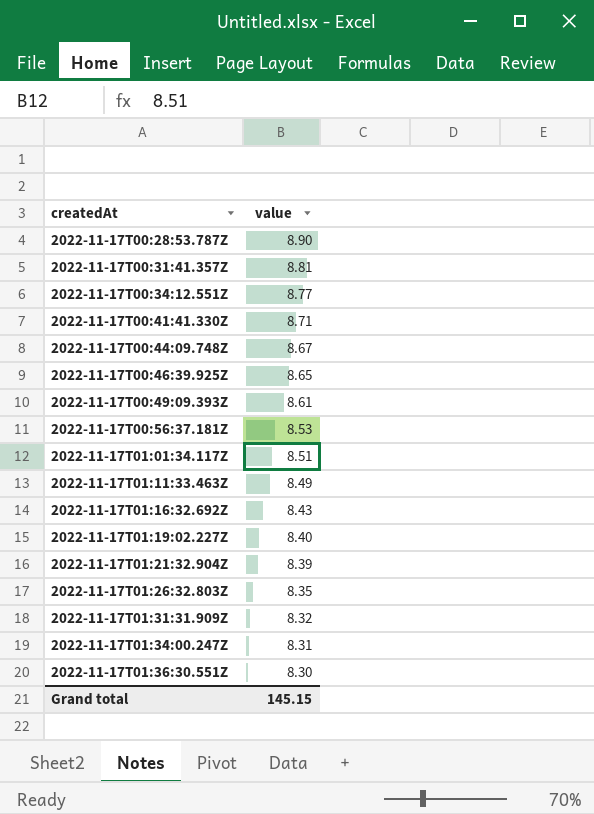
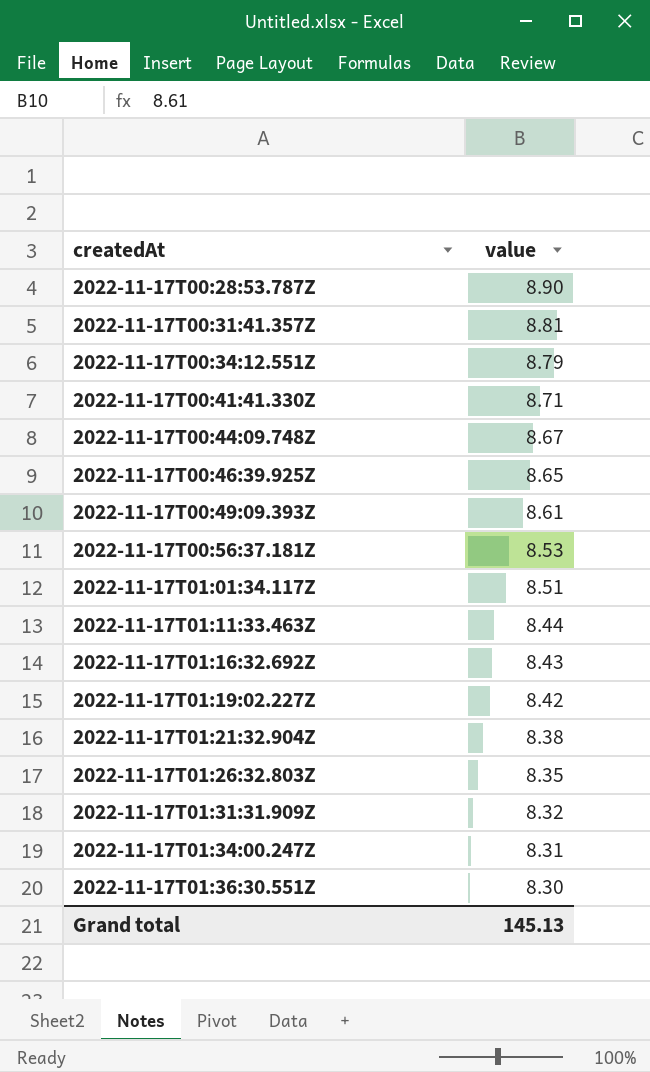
2022-11-17T00:34:12.551Z | value: 8.77 -> 8.79
2022-11-17T01:11:33.463Z | value: 8.49 -> 8.44
2022-11-17T01:19:02.227Z | value: 8.40 -> 8.42
2022-11-17T01:21:32.904Z | value: 8.39 -> 8.38
Grand total | value: 145.15 -> 145.13

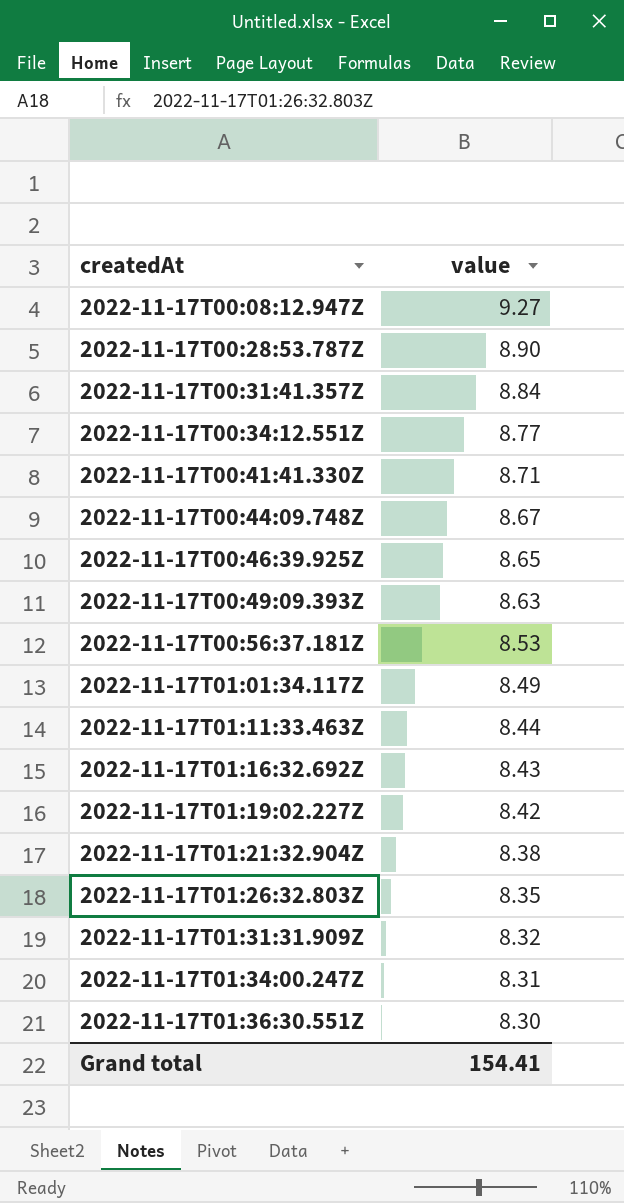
row 2022-11-17T00:08:12.947Z: none -> 9.27
2022-11-17T00:31:41.357Z | value: 8.81 -> 8.84
2022-11-17T00:34:12.551Z | value: 8.79 -> 8.77
2022-11-17T00:49:09.393Z | value: 8.61 -> 8.63
2022-11-17T01:01:34.117Z | value: 8.51 -> 8.49
Grand total | value: 145.13 -> 154.41

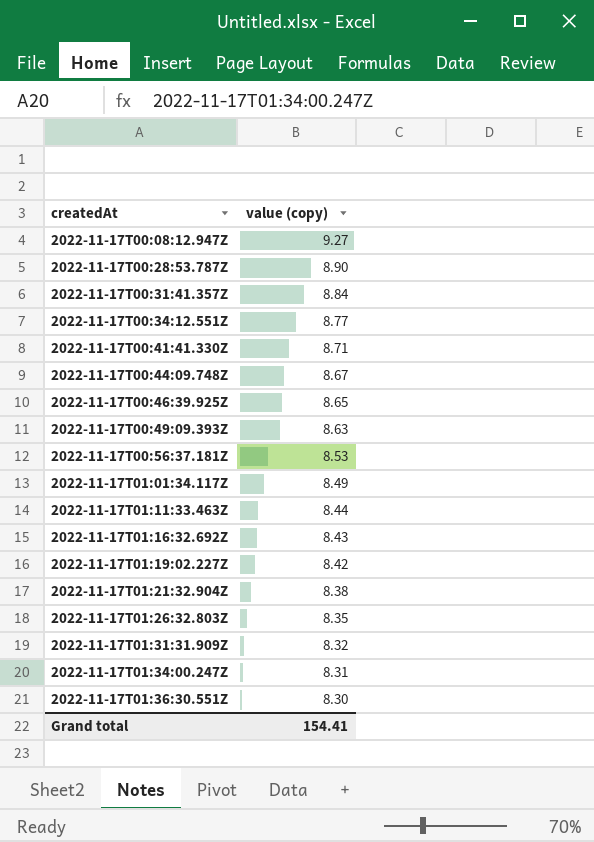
column name: value -> value (copy)

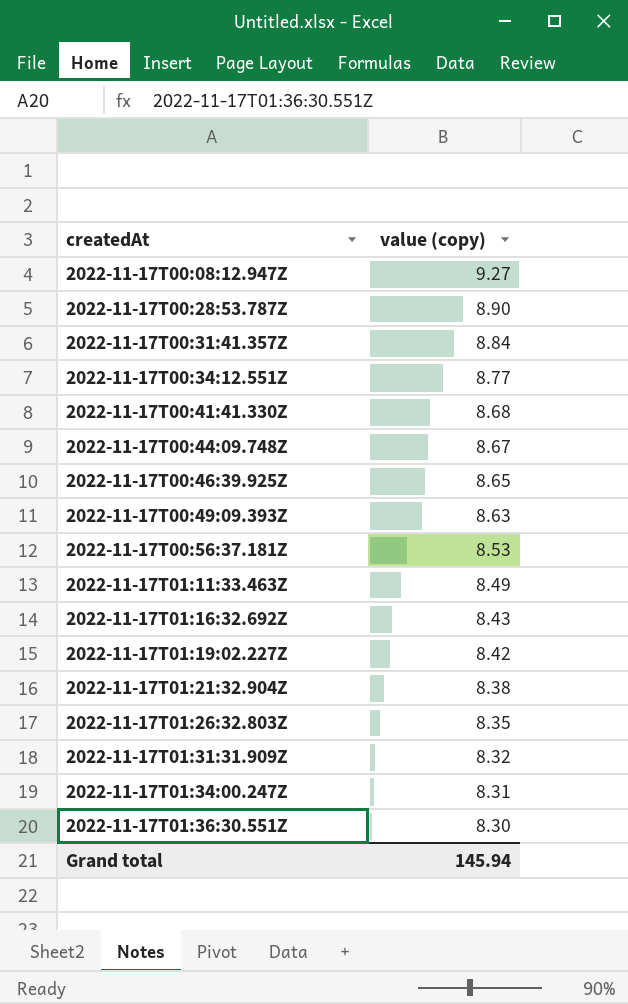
row 2022-11-17T01:01:34.117Z: 8.49 -> none
2022-11-17T00:41:41.330Z | value (copy): 8.71 -> 8.68
2022-11-17T01:11:33.463Z | value (copy): 8.44 -> 8.49
Grand total | value (copy): 154.41 -> 145.94

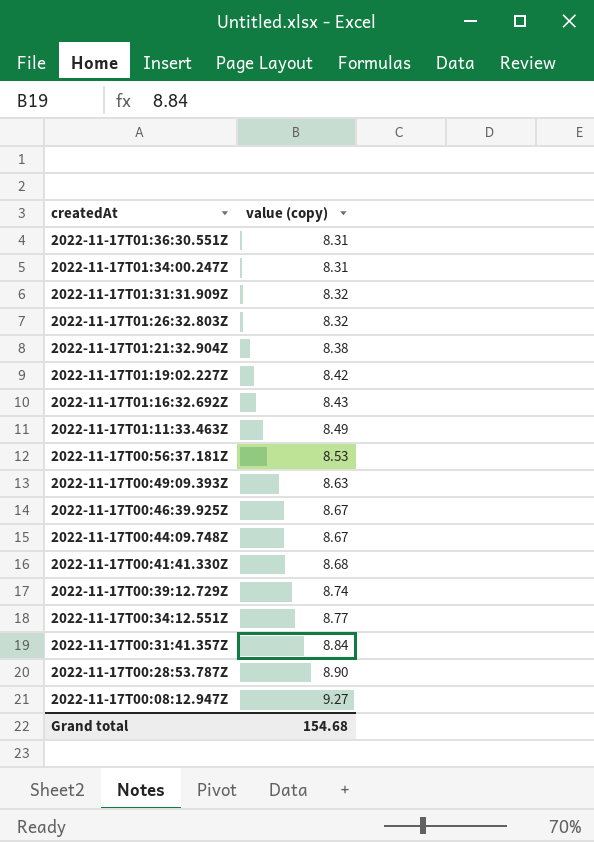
row order: createdAt ascending -> createdAt descending
2022-11-17T01:36:30.551Z | value (copy): 8.30 -> 8.31
2022-11-17T01:26:32.803Z | value (copy): 8.35 -> 8.32
2022-11-17T00:46:39.925Z | value (copy): 8.65 -> 8.67
row 2022-11-17T00:39:12.729Z: none -> 8.74
Grand total | value (copy): 145.94 -> 154.68

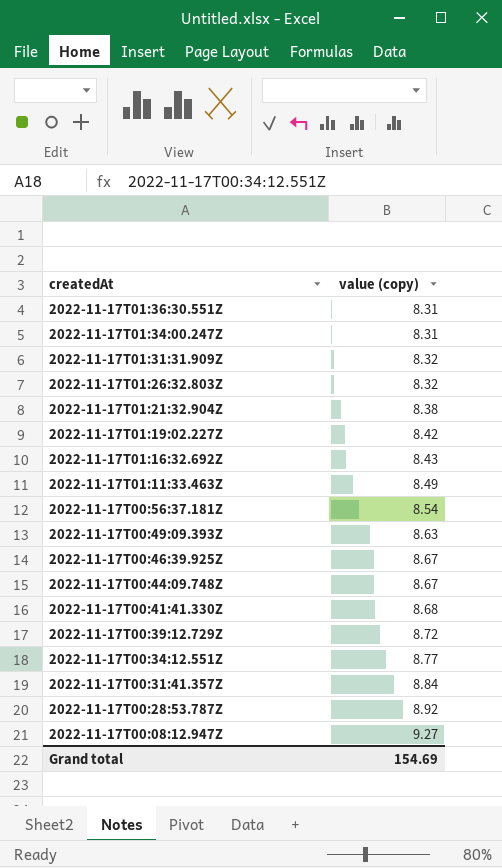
2022-11-17T00:56:37.181Z | value (copy): 8.53 -> 8.54
2022-11-17T00:39:12.729Z | value (copy): 8.74 -> 8.72
2022-11-17T00:28:53.787Z | value (copy): 8.90 -> 8.92
Grand total | value (copy): 154.68 -> 154.69

